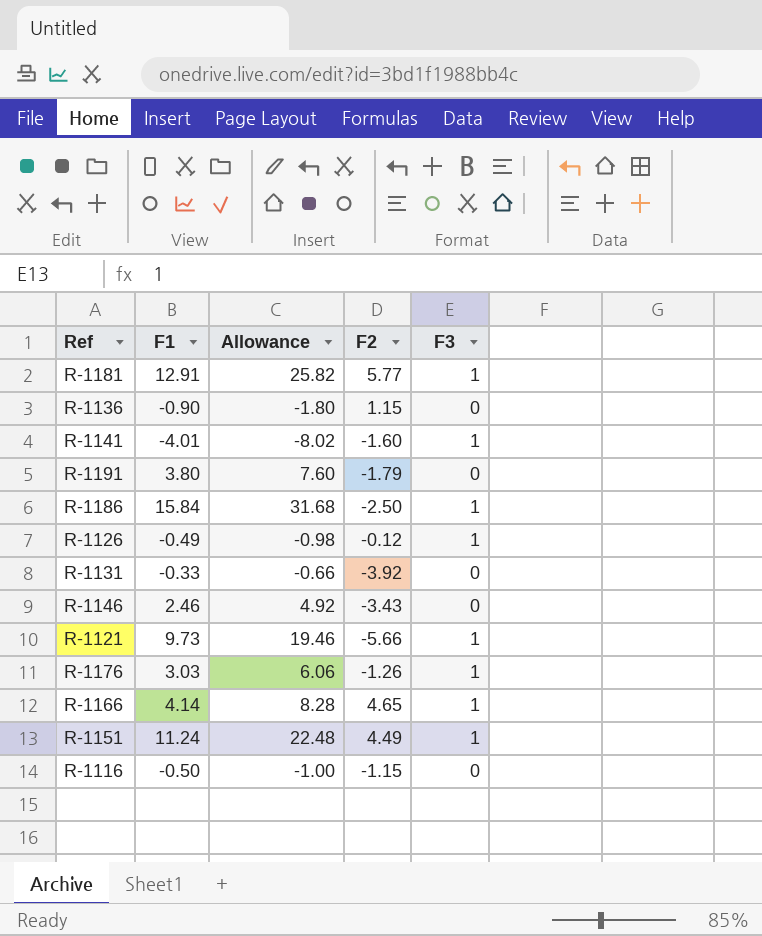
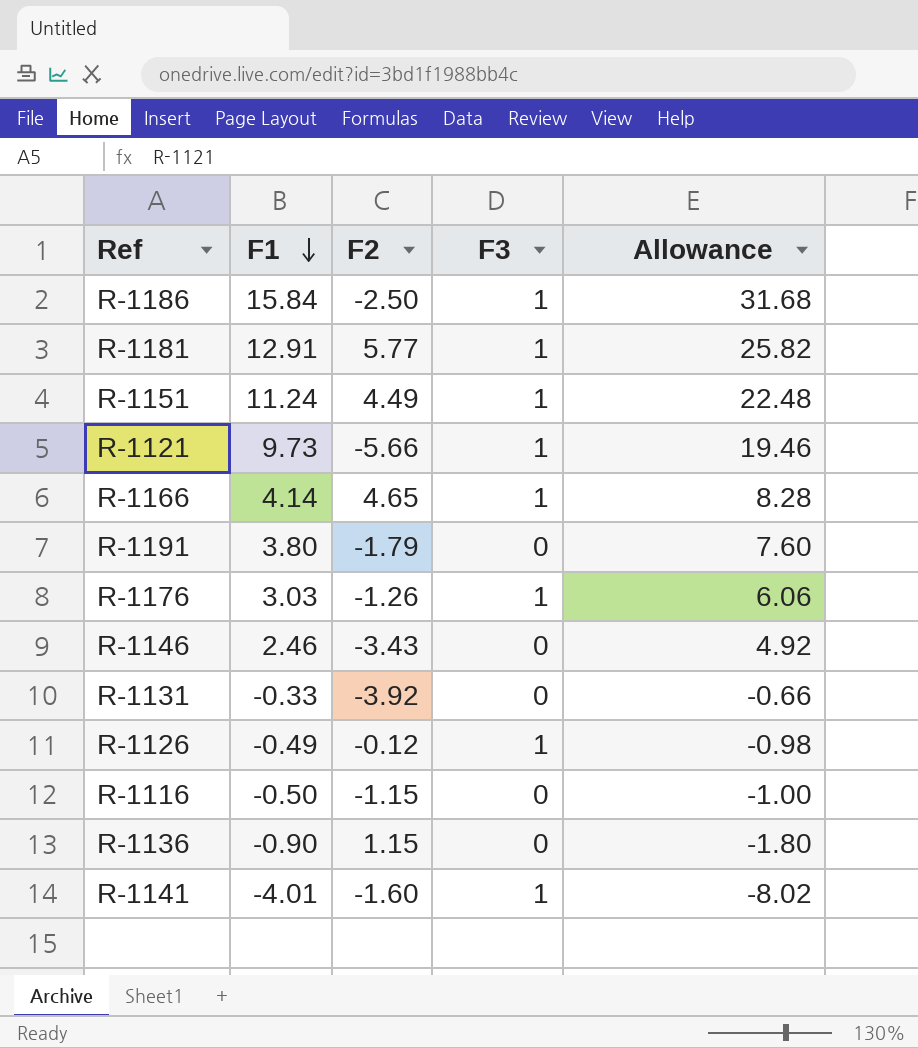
row order: none -> F1 descending
column Allowance | position: 3 -> 5

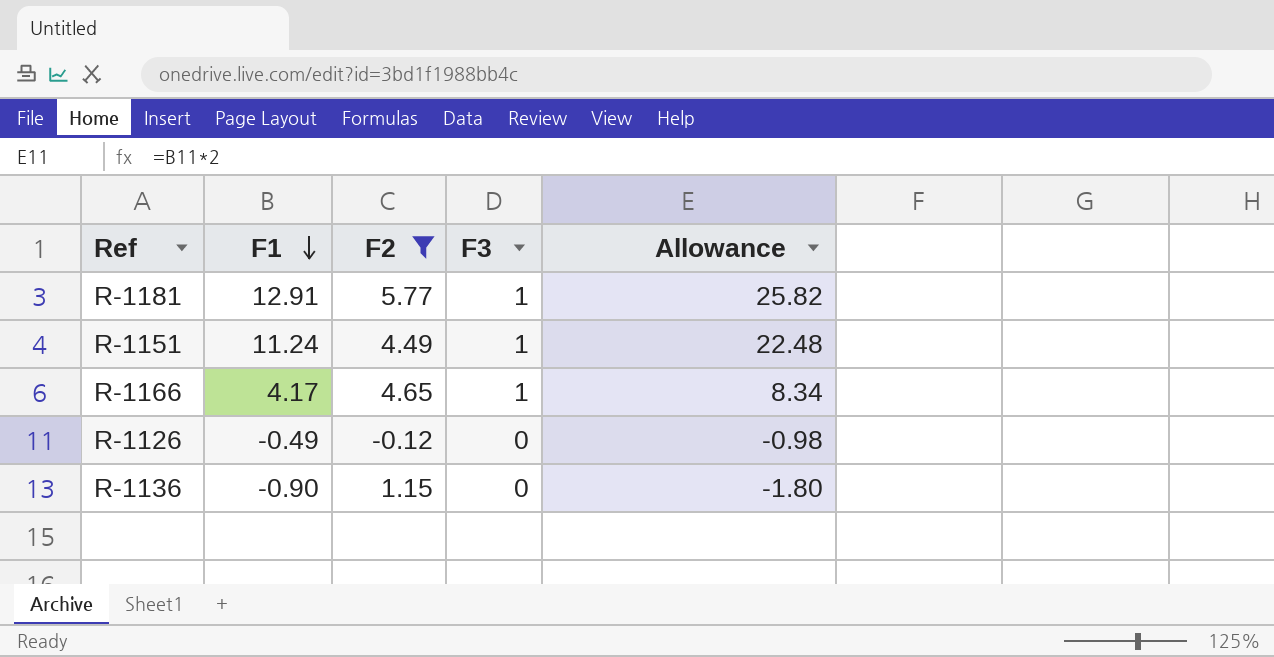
filter: none -> F2 >= -0.12
R-1166 | F1: 4.14 -> 4.17
R-1166 | Allowance: 8.28 -> 8.34
R-1126 | F3: 1 -> 0

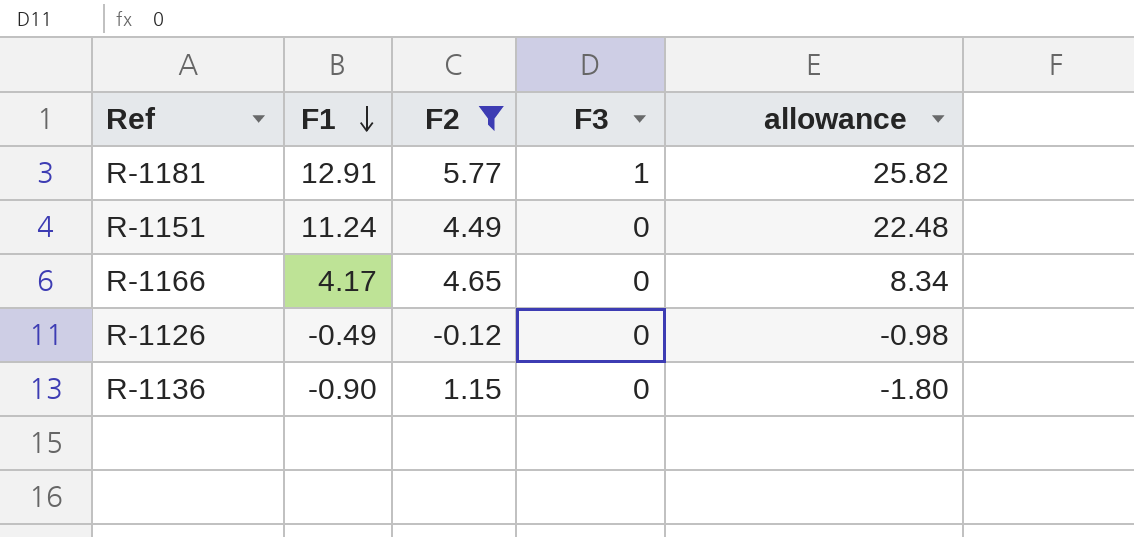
column name: Allowance -> allowance
R-1151 | F3: 1 -> 0
R-1166 | F3: 1 -> 0

